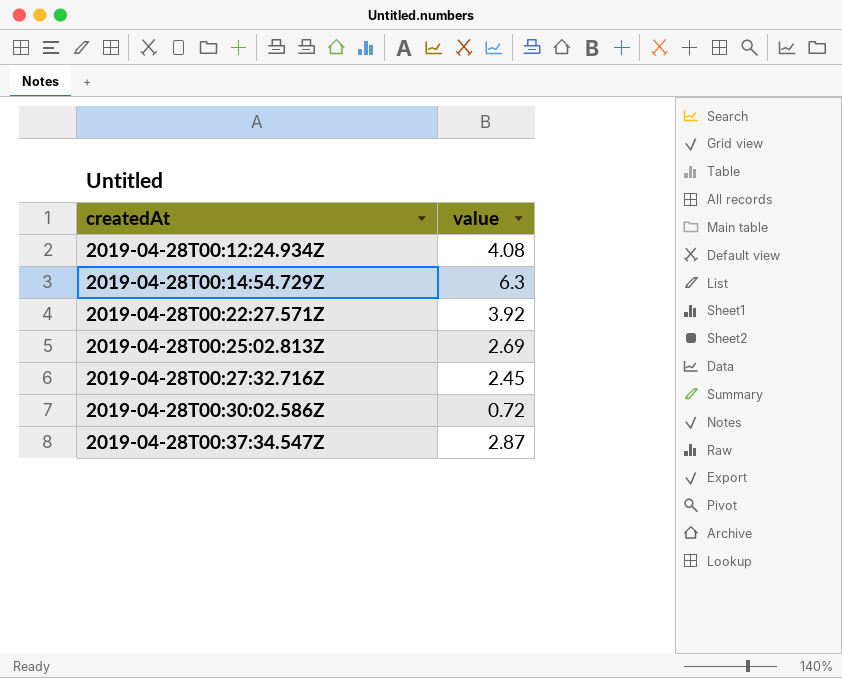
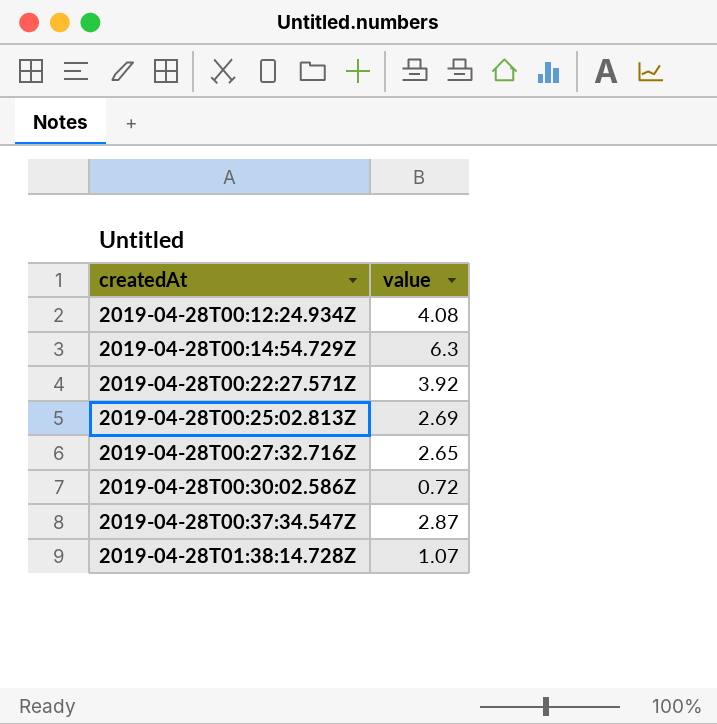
2019-04-28T00:27:32.716Z | value: 2.45 -> 2.65
row 2019-04-28T01:38:14.728Z: none -> 1.07

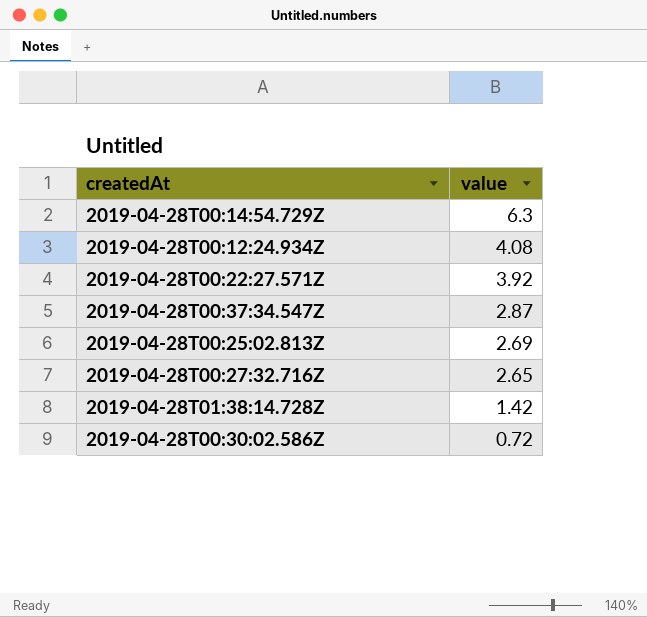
row order: createdAt ascending -> value descending
2019-04-28T01:38:14.728Z | value: 1.07 -> 1.42

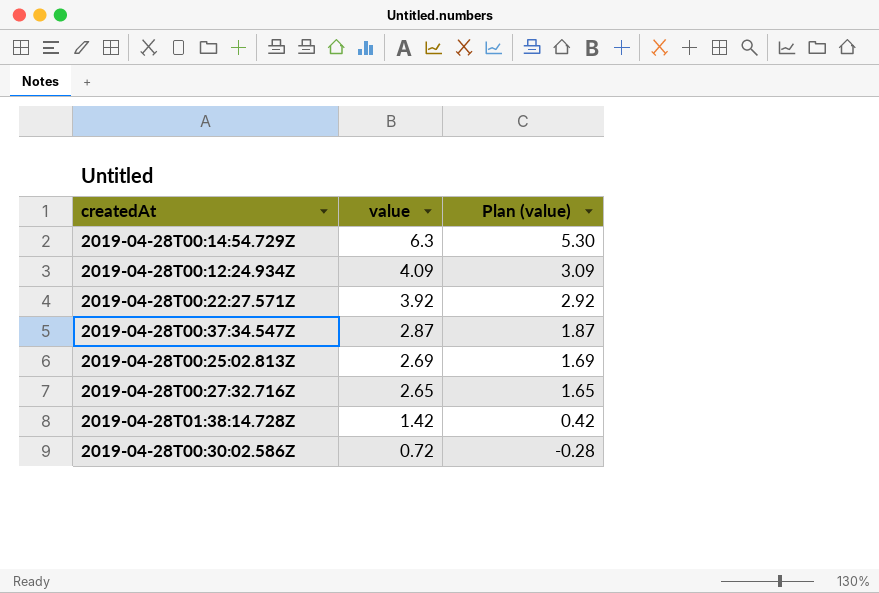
column Plan (value) | formula: none -> [value] - 1
2019-04-28T00:12:24.934Z | value: 4.08 -> 4.09

